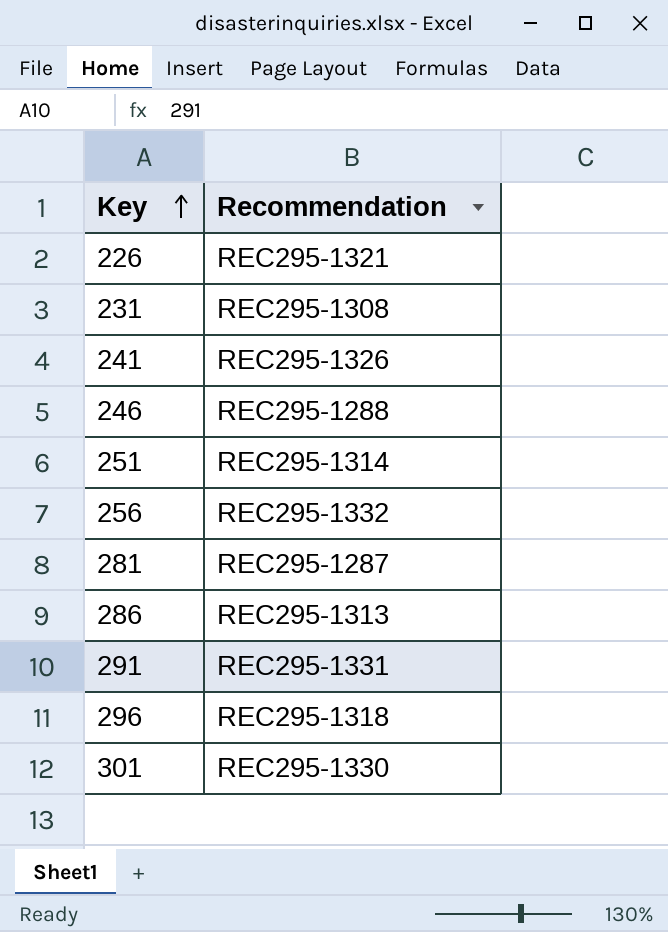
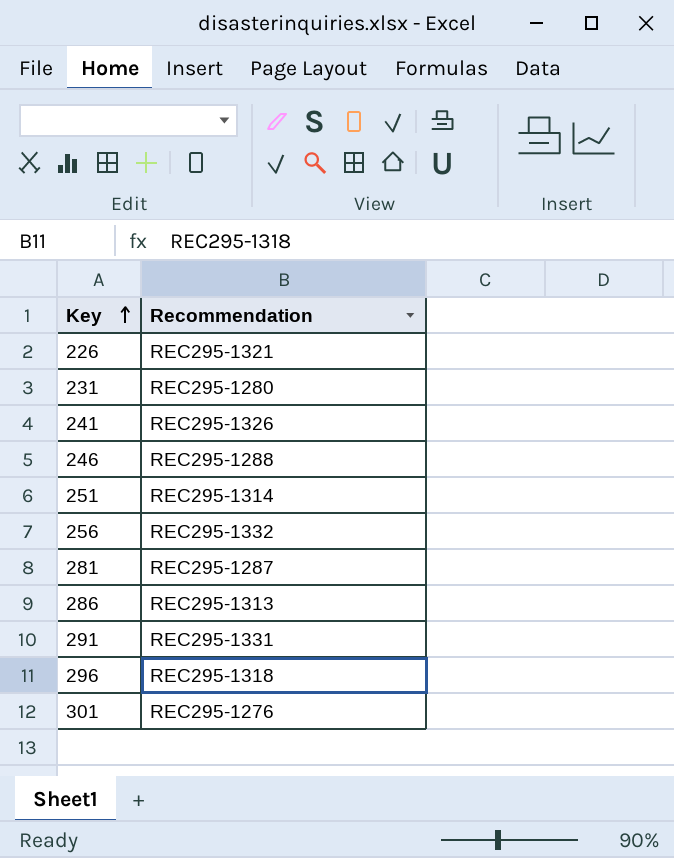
231 | Recommendation: REC295-1308 -> REC295-1280
301 | Recommendation: REC295-1330 -> REC295-1276

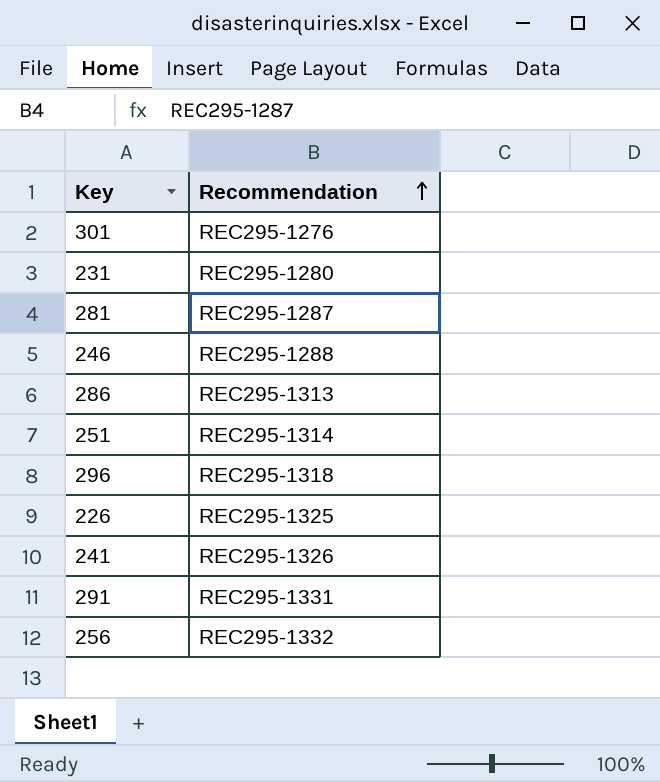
row order: Key ascending -> Recommendation ascending
226 | Recommendation: REC295-1321 -> REC295-1325

